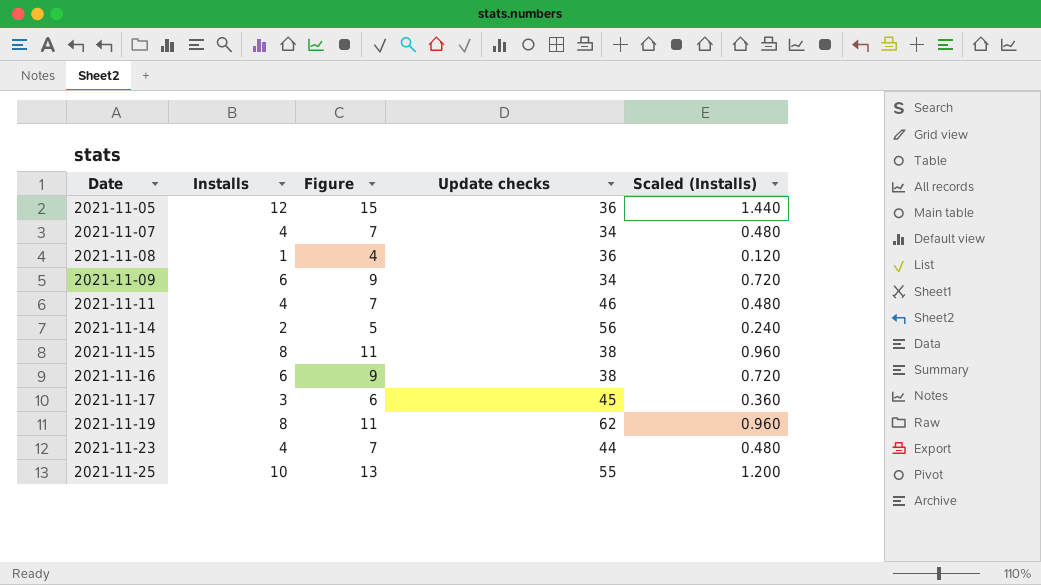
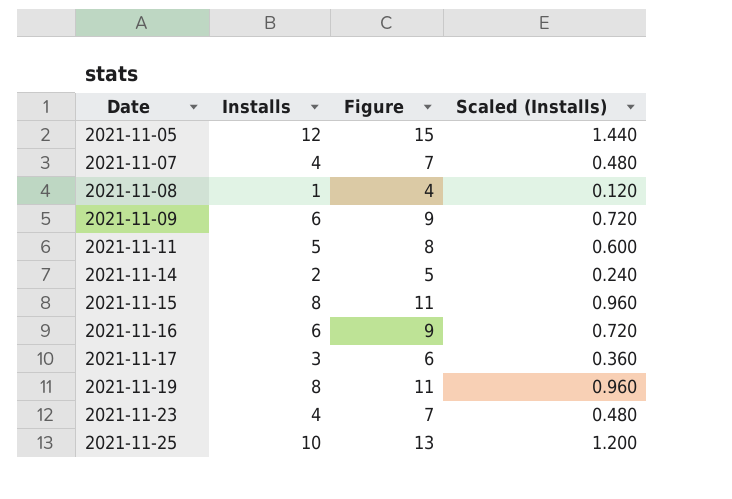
column Update checks | position: 4 -> none
2021-11-11 | Installs: 4 -> 5
2021-11-11 | Figure: 7 -> 8
2021-11-11 | Scaled (Installs): 0.480 -> 0.600

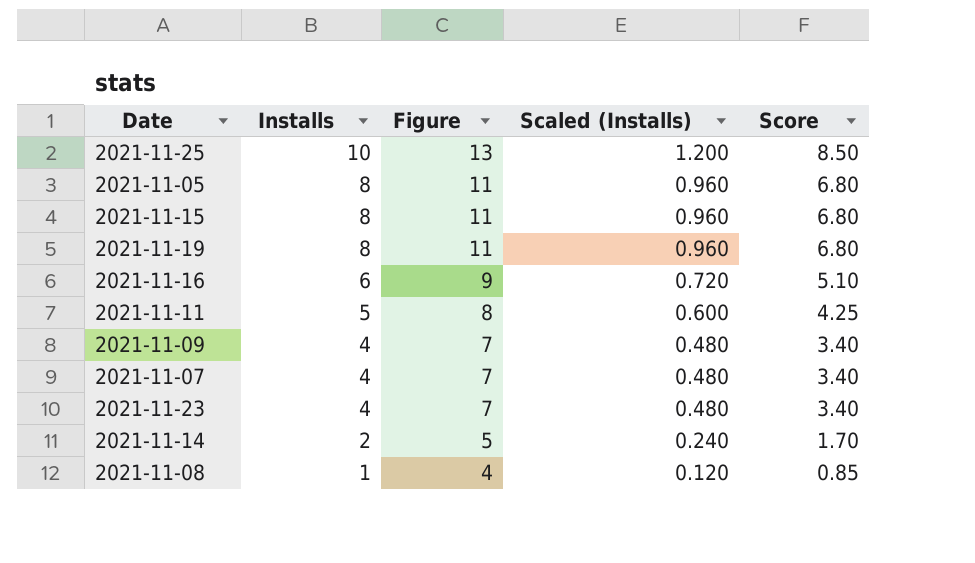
row order: Date ascending -> Installs descending
column Score | formula: none -> [Installs] * 0.85
row 2021-11-17: 3 | 6 | 0.360 -> none
2021-11-05 | Installs: 12 -> 8
2021-11-05 | Figure: 15 -> 11
2021-11-05 | Scaled (Installs): 1.440 -> 0.960
2021-11-09 | Installs: 6 -> 4
2021-11-09 | Figure: 9 -> 7
2021-11-09 | Scaled (Installs): 0.720 -> 0.480

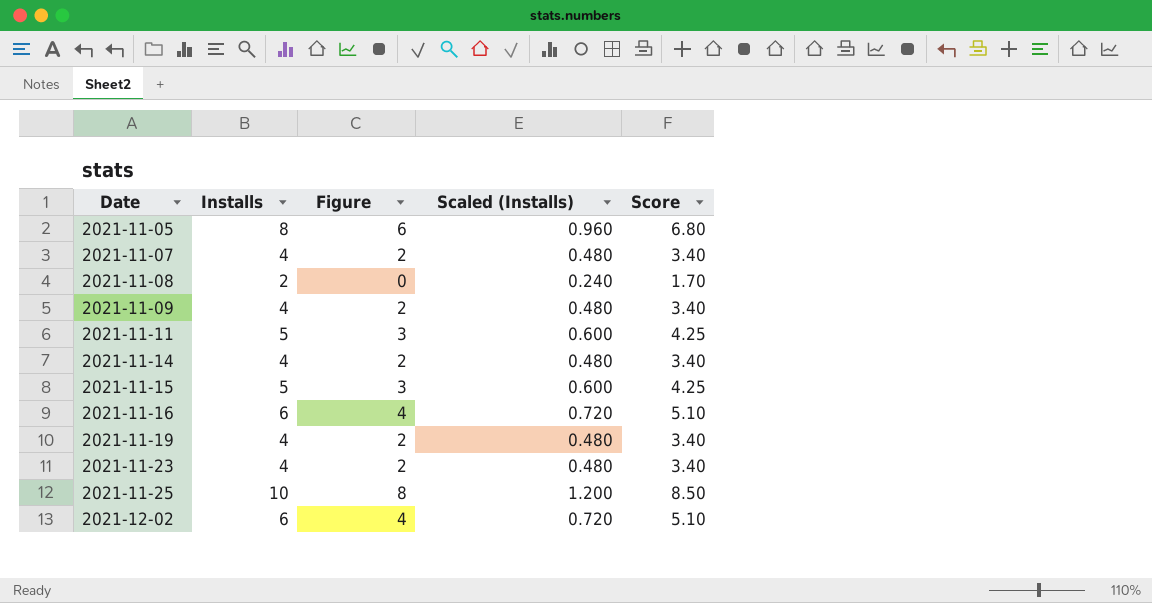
row order: Installs descending -> Date ascending
column Figure | formula: [Installs] + 3 -> [Installs] - 2
2021-11-08 | Installs: 1 -> 2
2021-11-08 | Scaled (Installs): 0.120 -> 0.240
2021-11-08 | Score: 0.85 -> 1.70
2021-11-14 | Installs: 2 -> 4
2021-11-14 | Scaled (Installs): 0.240 -> 0.480
2021-11-14 | Score: 1.70 -> 3.40
2021-11-15 | Installs: 8 -> 5
2021-11-15 | Scaled (Installs): 0.960 -> 0.600
2021-11-15 | Score: 6.80 -> 4.25
2021-11-19 | Installs: 8 -> 4
2021-11-19 | Scaled (Installs): 0.960 -> 0.480
2021-11-19 | Score: 6.80 -> 3.40
row 2021-12-02: none -> 6 | 4 | 0.720 | 5.10

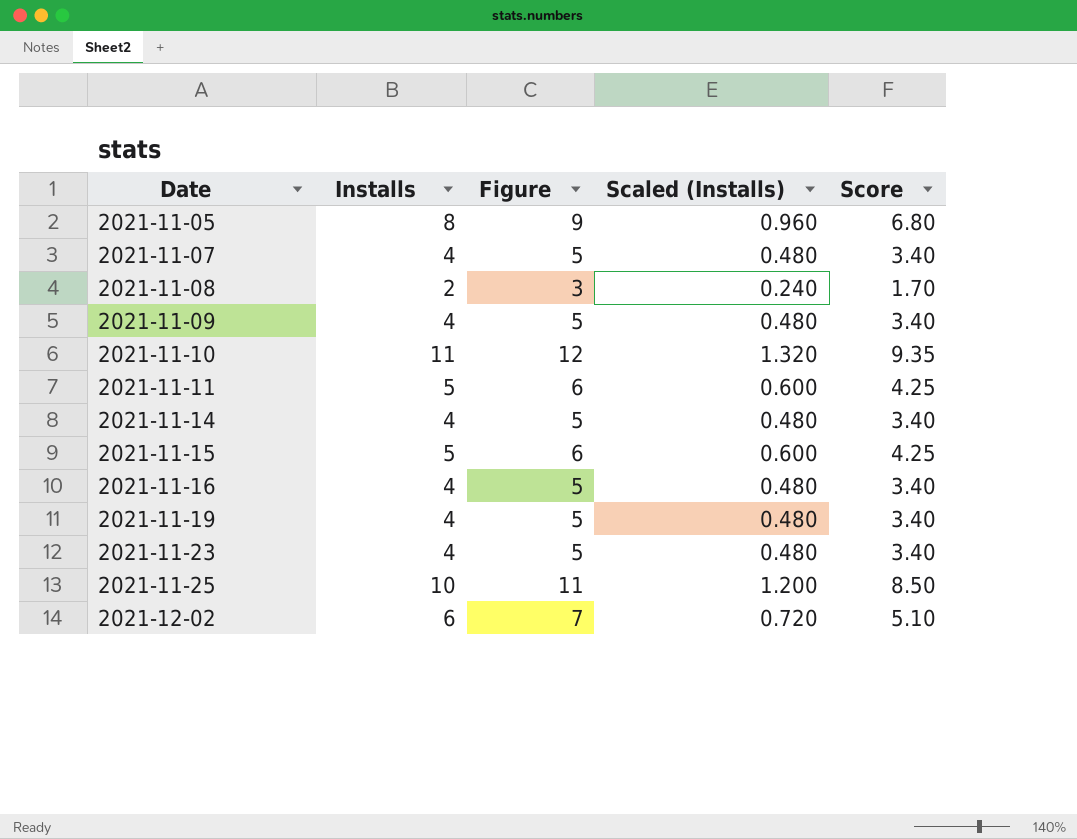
column Figure | formula: [Installs] - 2 -> [Installs] + 1
row 2021-11-10: none -> 11 | 12 | 1.320 | 9.35
2021-11-16 | Installs: 6 -> 4
2021-11-16 | Scaled (Installs): 0.720 -> 0.480
2021-11-16 | Score: 5.10 -> 3.40

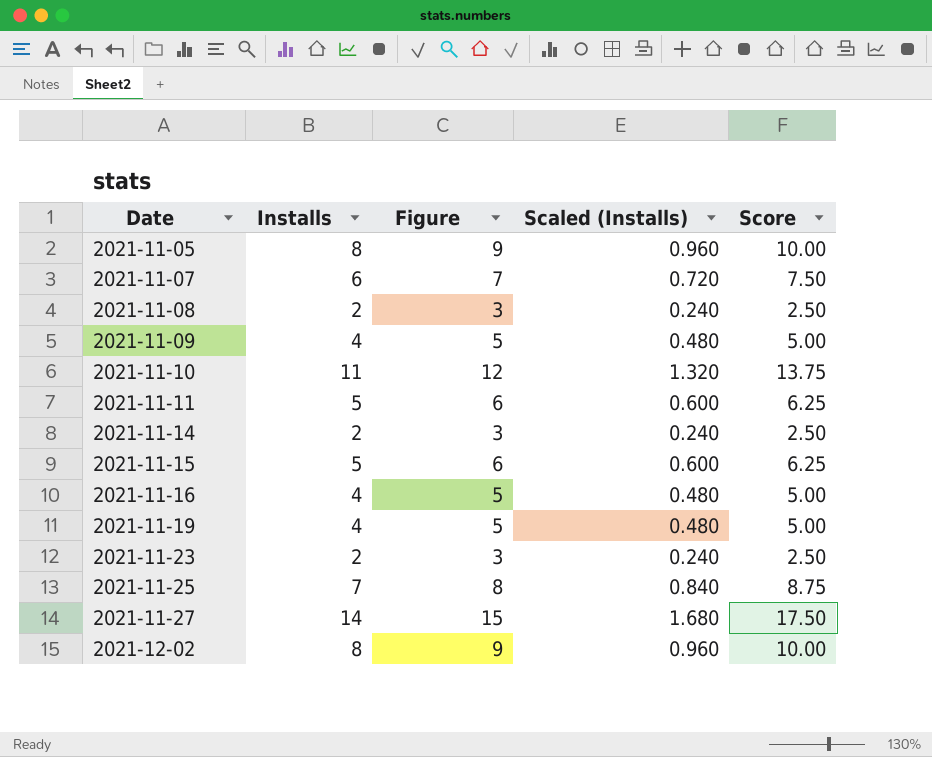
column Score | formula: [Installs] * 0.85 -> [Installs] * 1.25
2021-11-07 | Installs: 4 -> 6
2021-11-07 | Figure: 5 -> 7
2021-11-07 | Scaled (Installs): 0.480 -> 0.720
2021-11-14 | Installs: 4 -> 2
2021-11-14 | Figure: 5 -> 3
2021-11-14 | Scaled (Installs): 0.480 -> 0.240
2021-11-23 | Installs: 4 -> 2
2021-11-23 | Figure: 5 -> 3
2021-11-23 | Scaled (Installs): 0.480 -> 0.240
2021-11-25 | Installs: 10 -> 7
2021-11-25 | Figure: 11 -> 8
2021-11-25 | Scaled (Installs): 1.200 -> 0.840
row 2021-11-27: none -> 14 | 15 | 1.680 | 17.50
2021-12-02 | Installs: 6 -> 8
2021-12-02 | Figure: 7 -> 9
2021-12-02 | Scaled (Installs): 0.720 -> 0.960

